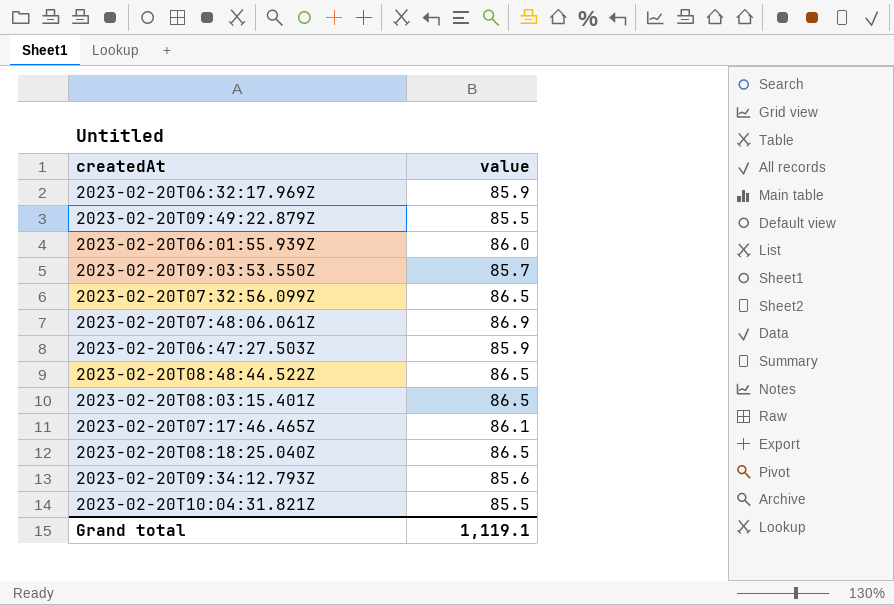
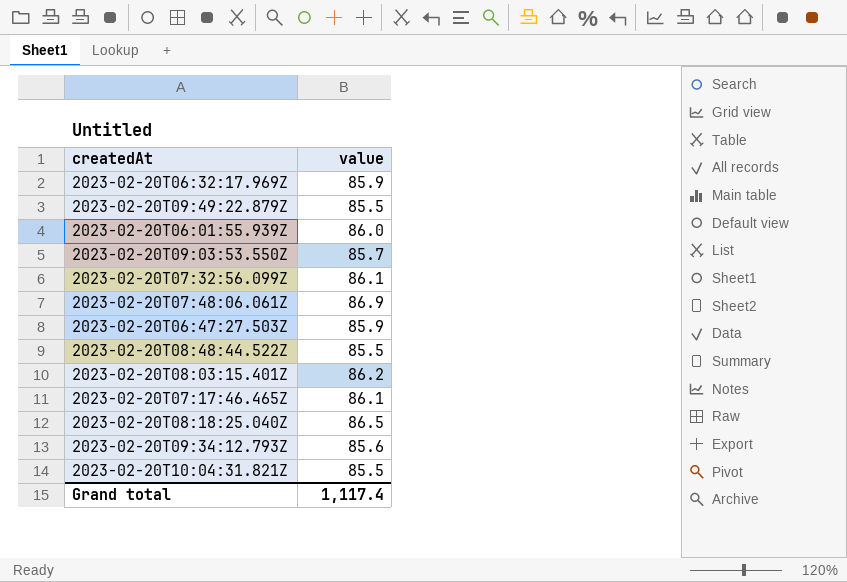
2023-02-20T07:32:56.099Z | value: 86.5 -> 86.1
2023-02-20T08:48:44.522Z | value: 86.5 -> 85.5
2023-02-20T08:03:15.401Z | value: 86.5 -> 86.2
Grand total | value: 1,119.1 -> 1,117.4

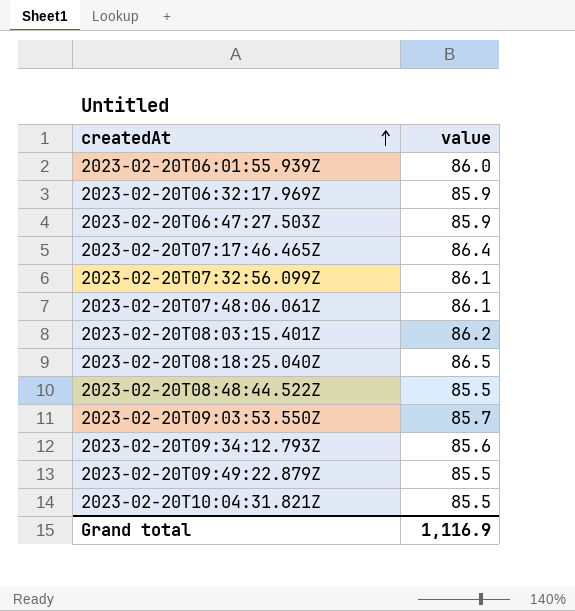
row order: none -> createdAt ascending
2023-02-20T07:17:46.465Z | value: 86.1 -> 86.4
2023-02-20T07:48:06.061Z | value: 86.9 -> 86.1
Grand total | value: 1,117.4 -> 1,116.9

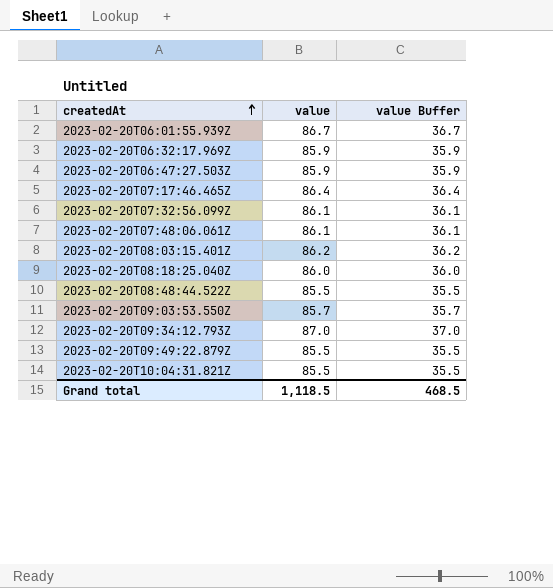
column value Buffer | formula: none -> [value] - 50
2023-02-20T06:01:55.939Z | value: 86.0 -> 86.7
2023-02-20T08:18:25.040Z | value: 86.5 -> 86.0
2023-02-20T09:34:12.793Z | value: 85.6 -> 87.0
Grand total | value: 1,116.9 -> 1,118.5

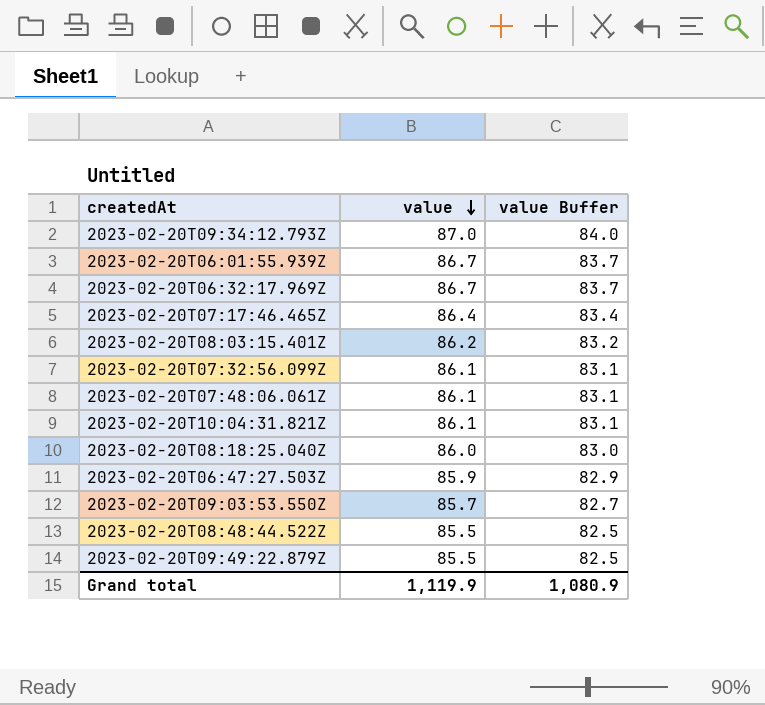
row order: createdAt ascending -> value descending
column value Buffer | formula: [value] - 50 -> [value] - 3
2023-02-20T06:32:17.969Z | value: 85.9 -> 86.7
2023-02-20T10:04:31.821Z | value: 85.5 -> 86.1
Grand total | value: 1,118.5 -> 1,119.9
Grand total | value Buffer: 468.5 -> 1,080.9

